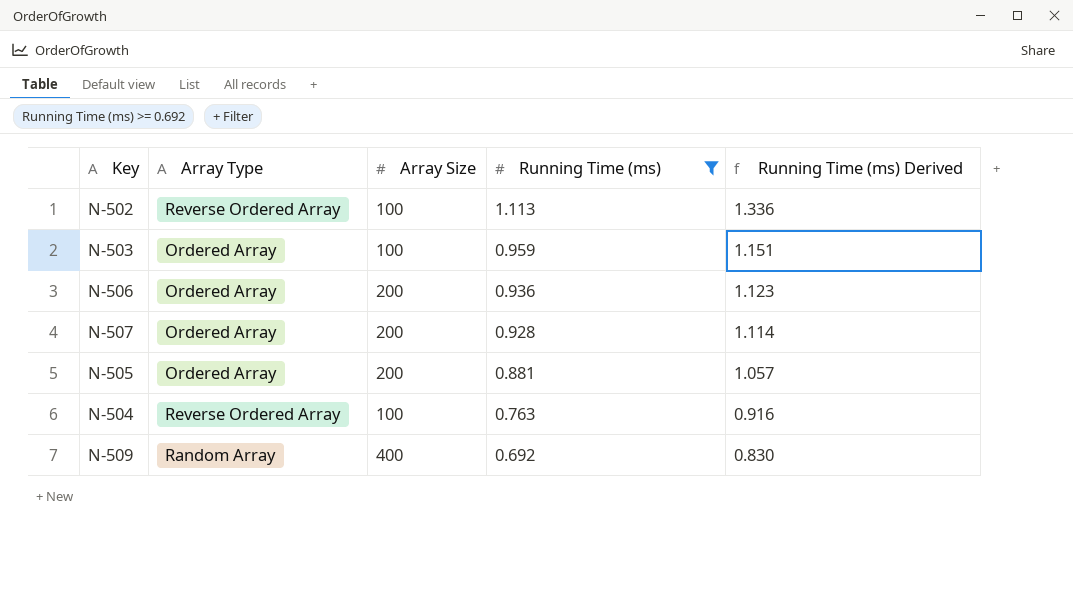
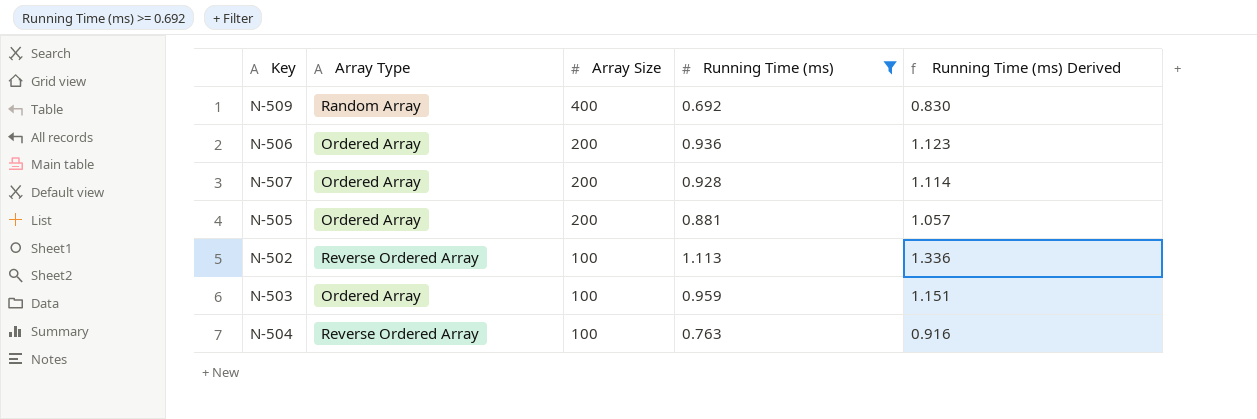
row order: Running Time (ms) descending -> Array Size descending

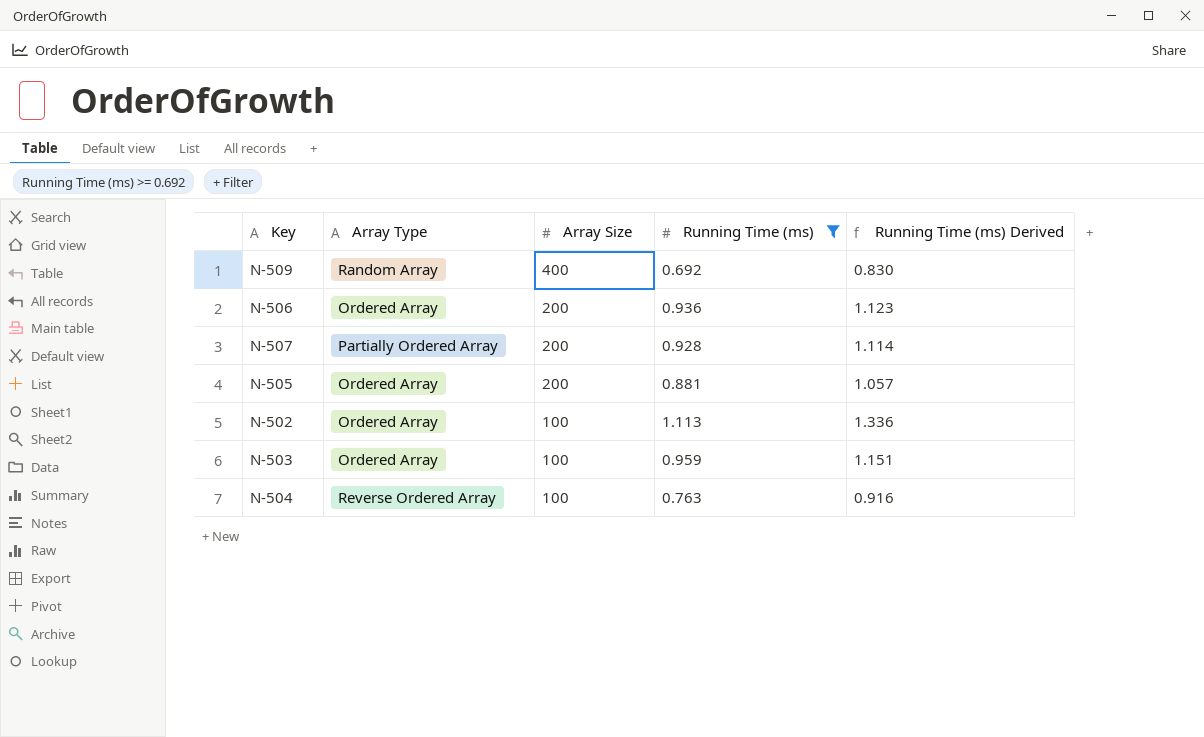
N-507 | Array Type: Ordered Array -> Partially Ordered Array
N-502 | Array Type: Reverse Ordered Array -> Ordered Array

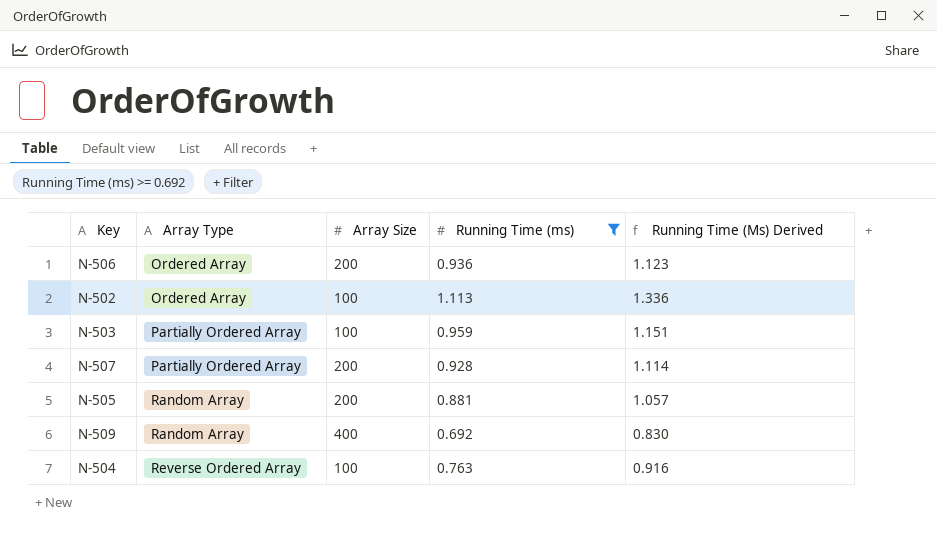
row order: Array Size descending -> Array Type ascending
column name: Running Time (ms) Derived -> Running Time (Ms) Derived
N-503 | Array Type: Ordered Array -> Partially Ordered Array
N-505 | Array Type: Ordered Array -> Random Array

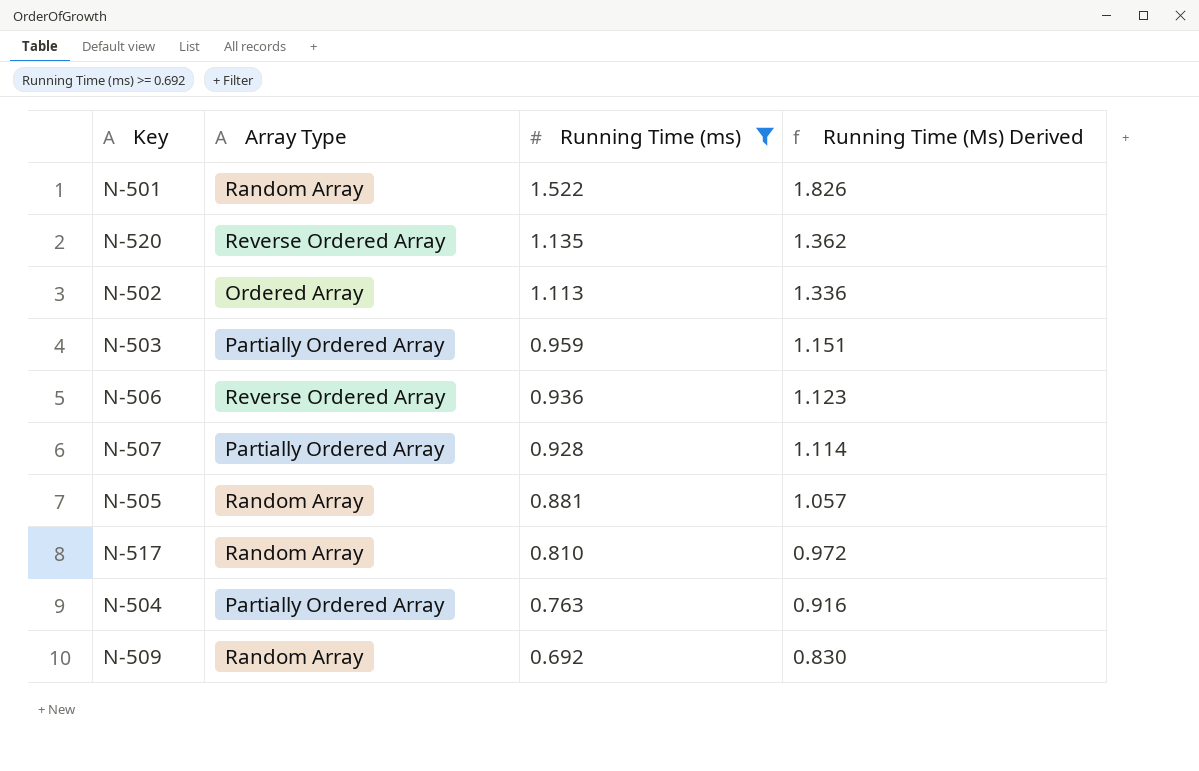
row order: Array Type ascending -> Running Time (ms) descending
column Array Size | position: 3 -> none
row N-501: none -> Random Array | 1.522 | 1.826
row N-520: none -> Reverse Ordered Array | 1.135 | 1.362
N-506 | Array Type: Ordered Array -> Reverse Ordered Array
row N-517: none -> Random Array | 0.810 | 0.972
N-504 | Array Type: Reverse Ordered Array -> Partially Ordered Array

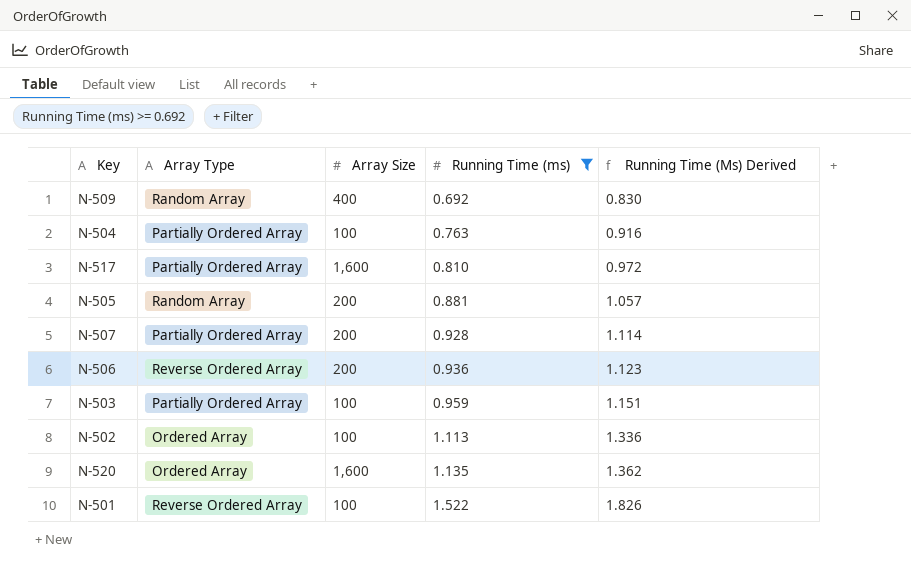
row order: Running Time (ms) descending -> Running Time (ms) ascending
column Array Size | position: none -> 3
N-517 | Array Type: Random Array -> Partially Ordered Array
N-520 | Array Type: Reverse Ordered Array -> Ordered Array
N-501 | Array Type: Random Array -> Reverse Ordered Array

